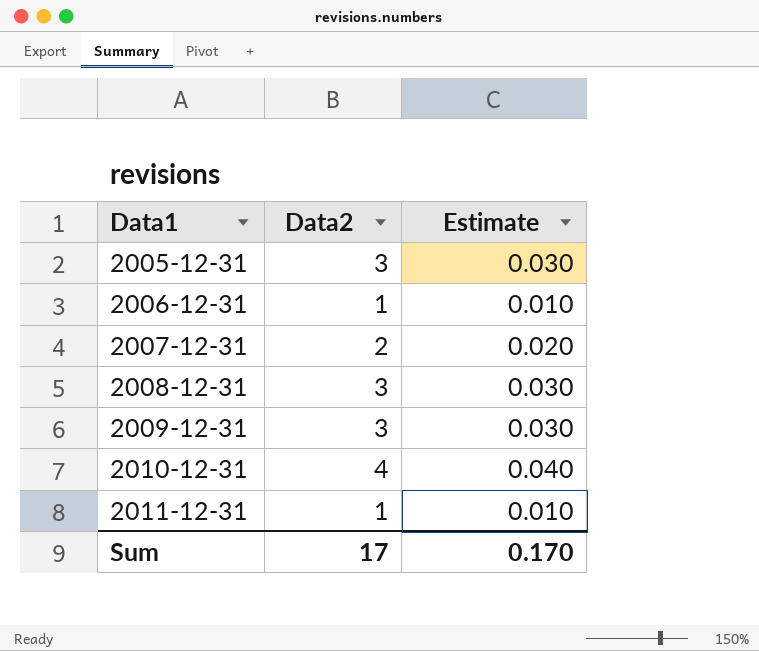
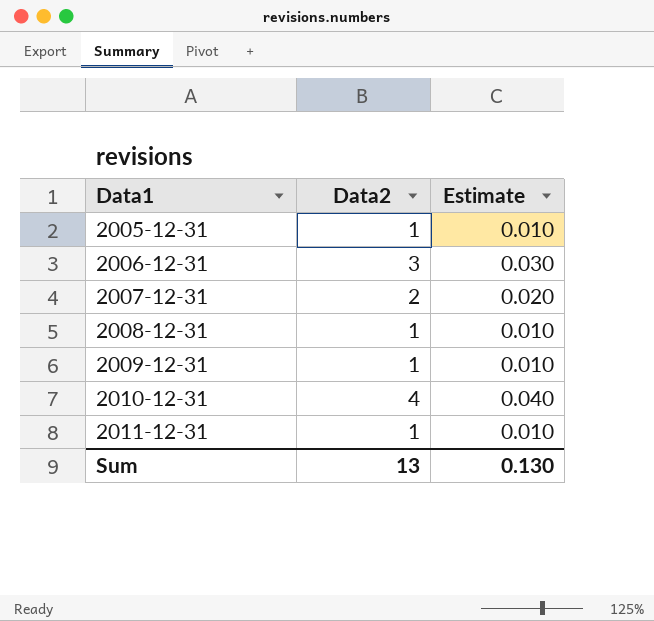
2005-12-31 | Data2: 3 -> 1
2005-12-31 | Estimate: 0.030 -> 0.010
2006-12-31 | Data2: 1 -> 3
2006-12-31 | Estimate: 0.010 -> 0.030
2008-12-31 | Data2: 3 -> 1
2008-12-31 | Estimate: 0.030 -> 0.010
2009-12-31 | Data2: 3 -> 1
2009-12-31 | Estimate: 0.030 -> 0.010
Sum | Data2: 17 -> 13
Sum | Estimate: 0.170 -> 0.130

